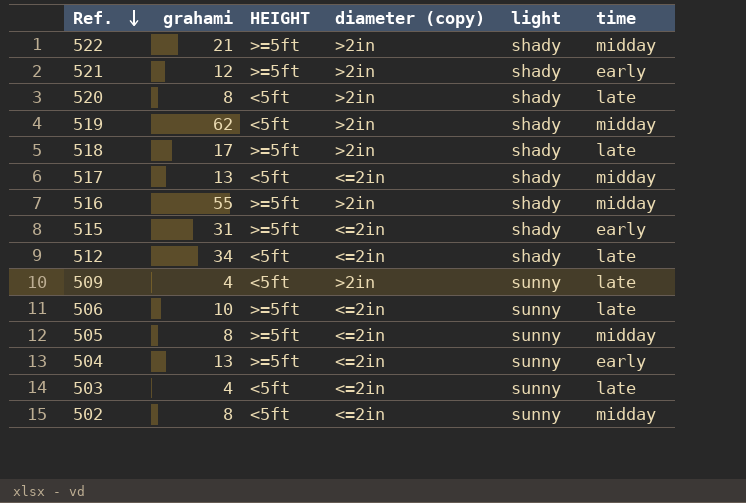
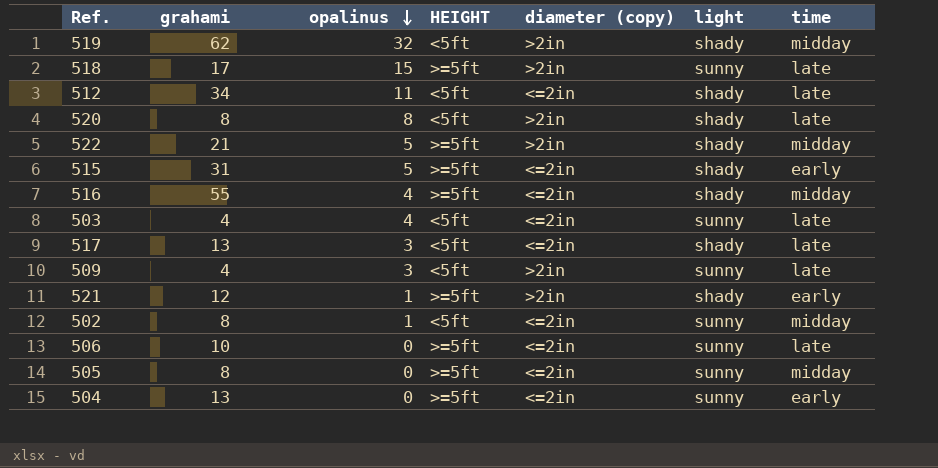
row order: Ref. descending -> opalinus descending
column opalinus | position: none -> 3
518 | light: shady -> sunny
516 | diameter (copy): >2in -> <=2in
517 | time: midday -> late

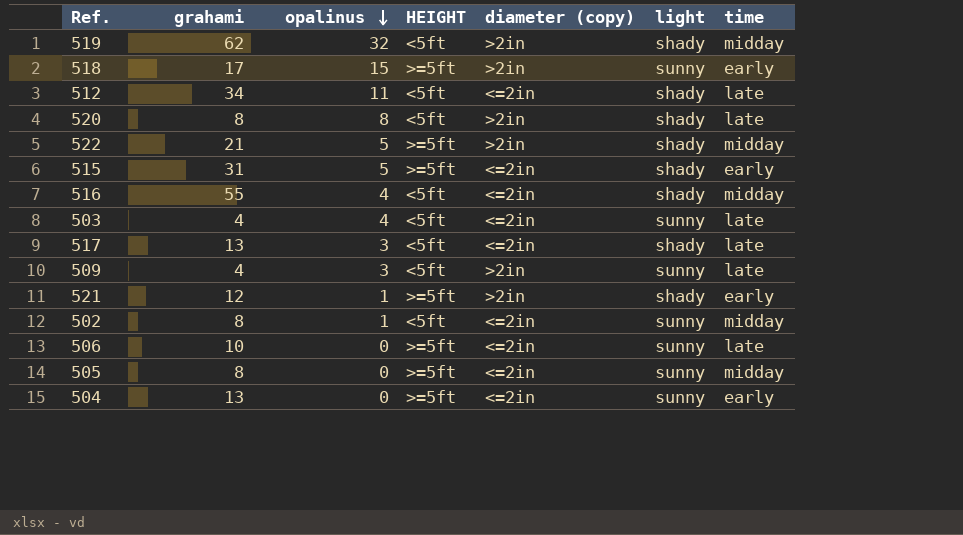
518 | time: late -> early
516 | HEIGHT: >=5ft -> <5ft

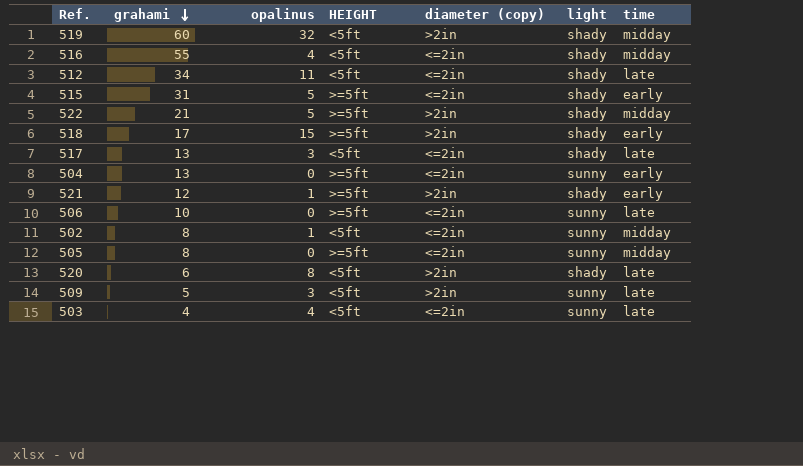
row order: opalinus descending -> grahami descending
519 | grahami: 62 -> 60
518 | light: sunny -> shady
520 | grahami: 8 -> 6
509 | grahami: 4 -> 5

